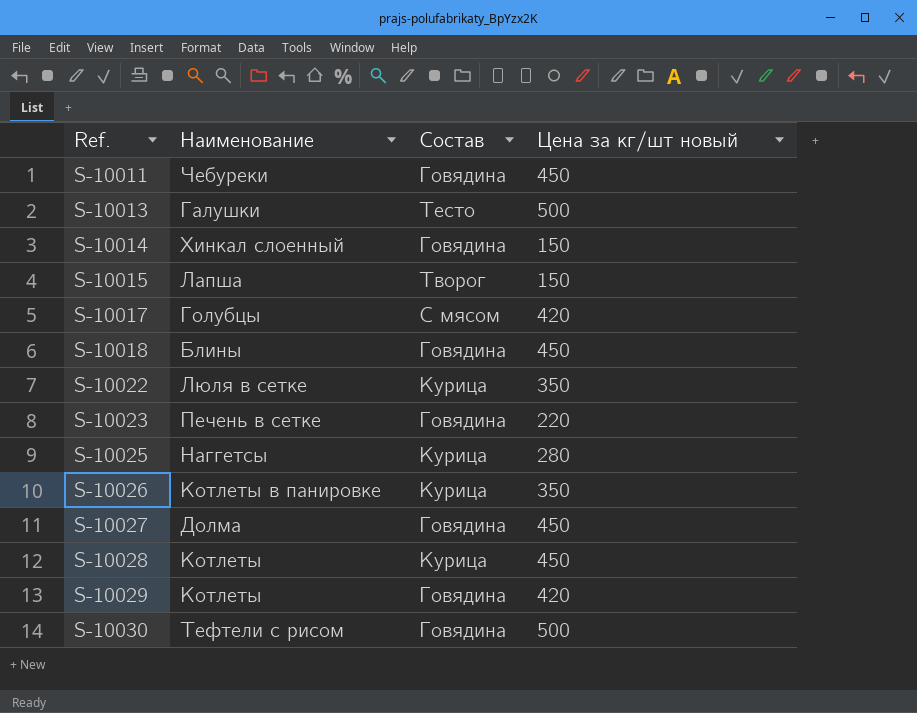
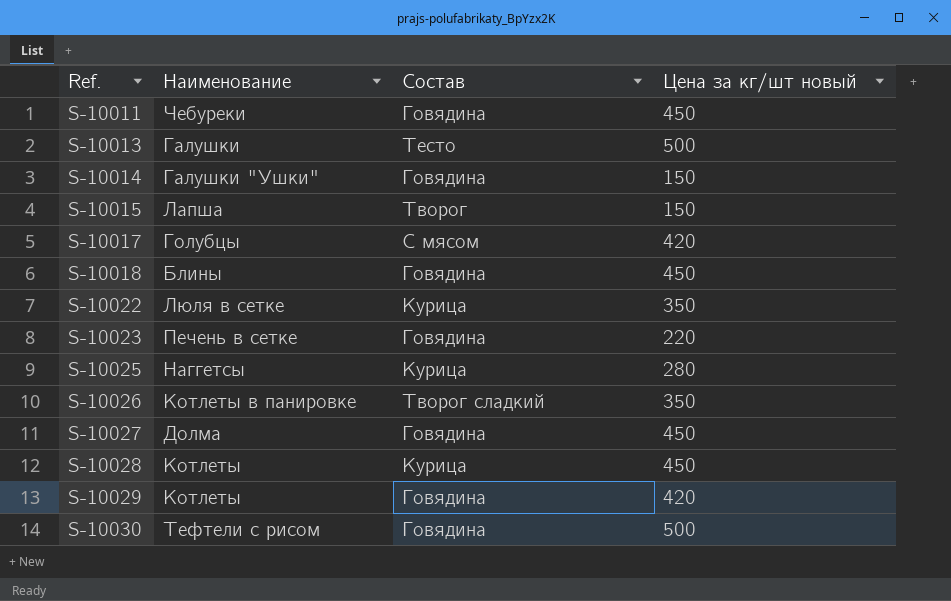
S-10014 | Наименование: Хинкал слоенный -> Галушки "Ушки"
S-10026 | Состав: Курица -> Творог сладкий

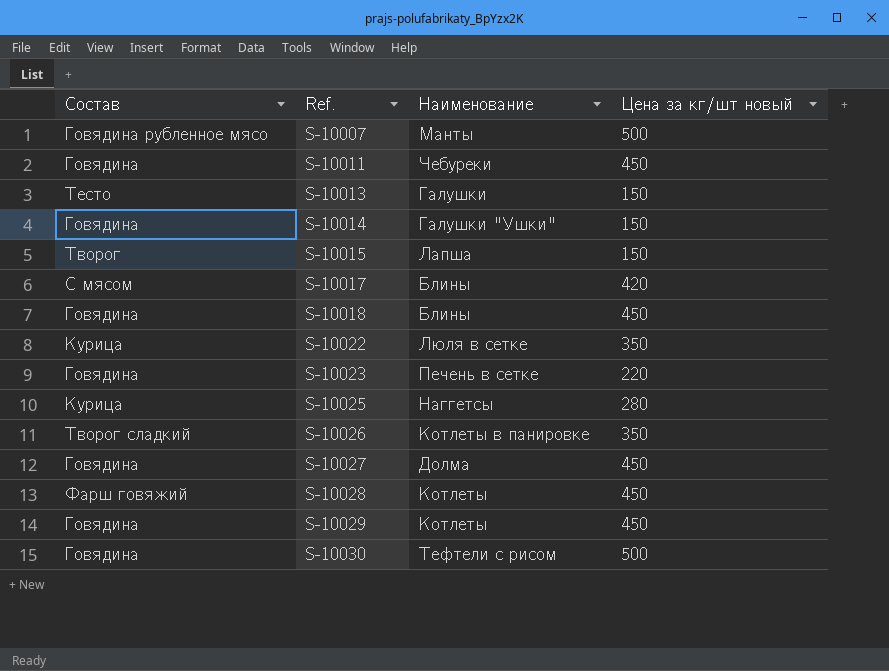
column Состав | position: 3 -> 1
row S-10007: none -> Говядина рубленное мясо | Манты | 500
S-10013 | Цена за кг/шт новый: 500 -> 150
S-10017 | Наименование: Голубцы -> Блины
S-10028 | Состав: Курица -> Фарш говяжий
S-10029 | Цена за кг/шт новый: 420 -> 450

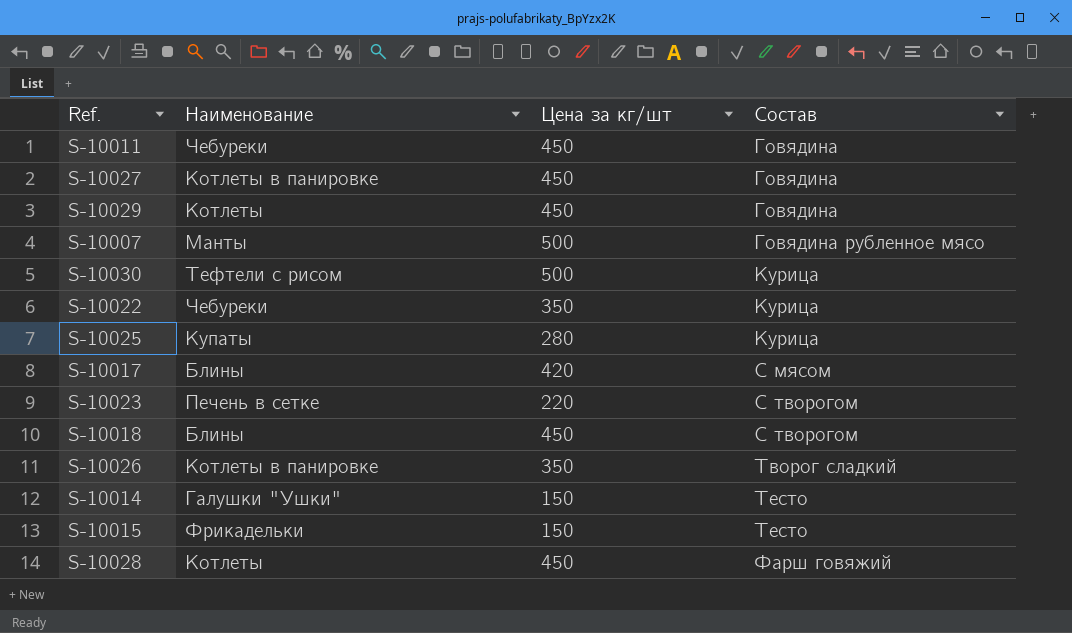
row order: Ref. ascending -> Состав ascending
column name: Цена за кг/шт новый -> Цена за кг/шт
column Состав | position: 1 -> 4
row S-10013: Тесто | Галушки | 150 -> none
S-10027 | Наименование: Долма -> Котлеты в панировке
S-10030 | Состав: Говядина -> Курица
S-10022 | Наименование: Люля в сетке -> Чебуреки
S-10025 | Наименование: Наггетсы -> Купаты
S-10023 | Состав: Говядина -> С творогом
S-10018 | Состав: Говядина -> С творогом
S-10014 | Состав: Говядина -> Тесто
S-10015 | Наименование: Лапша -> Фрикадельки
S-10015 | Состав: Творог -> Тесто

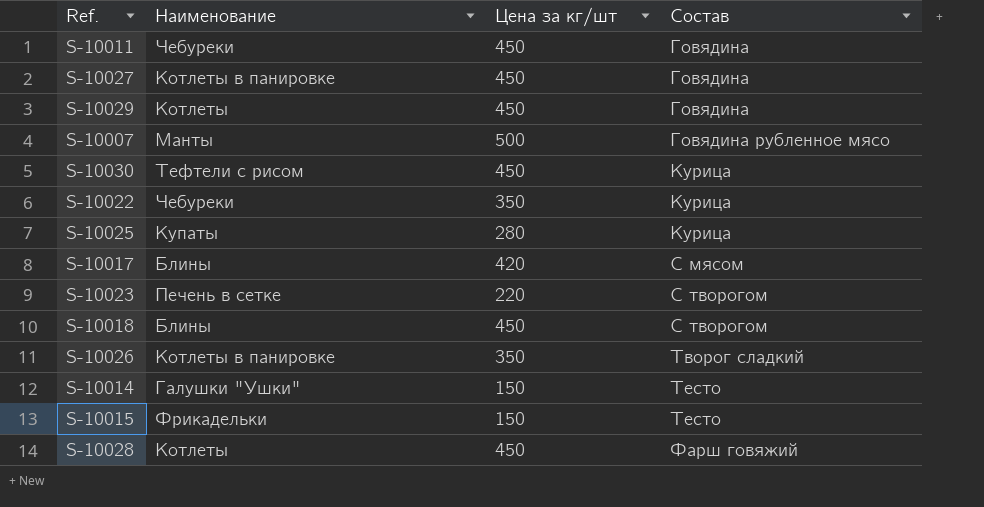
S-10030 | Цена за кг/шт: 500 -> 450

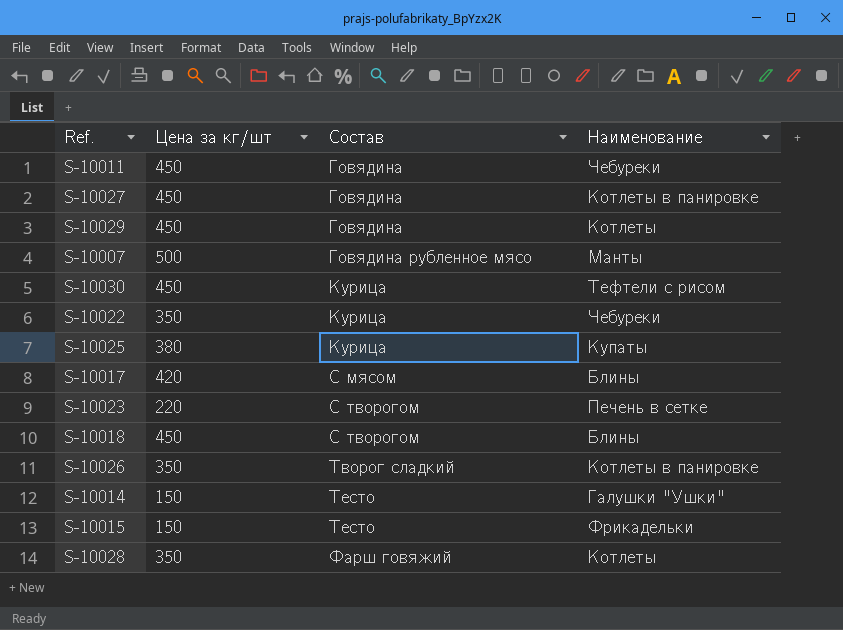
column Наименование | position: 2 -> 4
S-10025 | Цена за кг/шт: 280 -> 380
S-10028 | Цена за кг/шт: 450 -> 350

